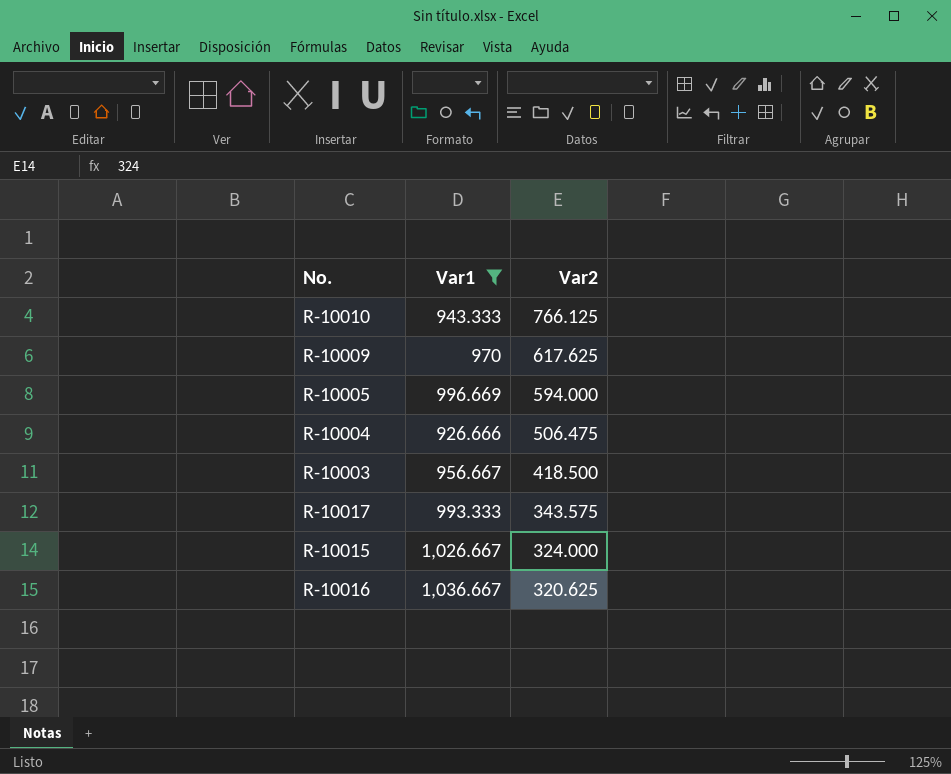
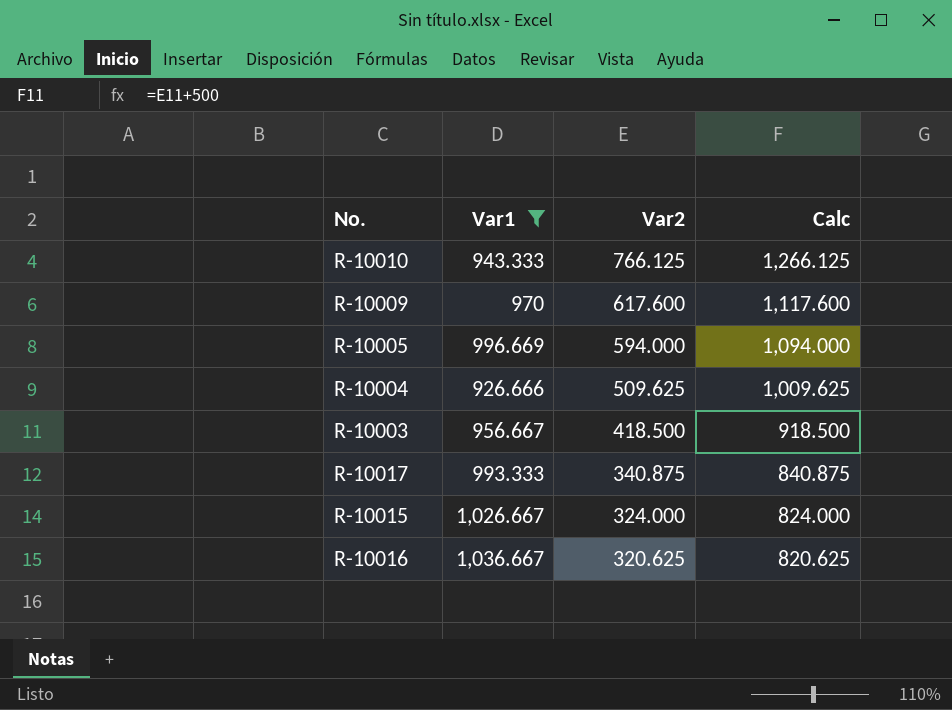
column Calc | formula: none -> [Var2] + 500
R-10009 | Var2: 617.625 -> 617.600
R-10004 | Var2: 506.475 -> 509.625
R-10017 | Var2: 343.575 -> 340.875

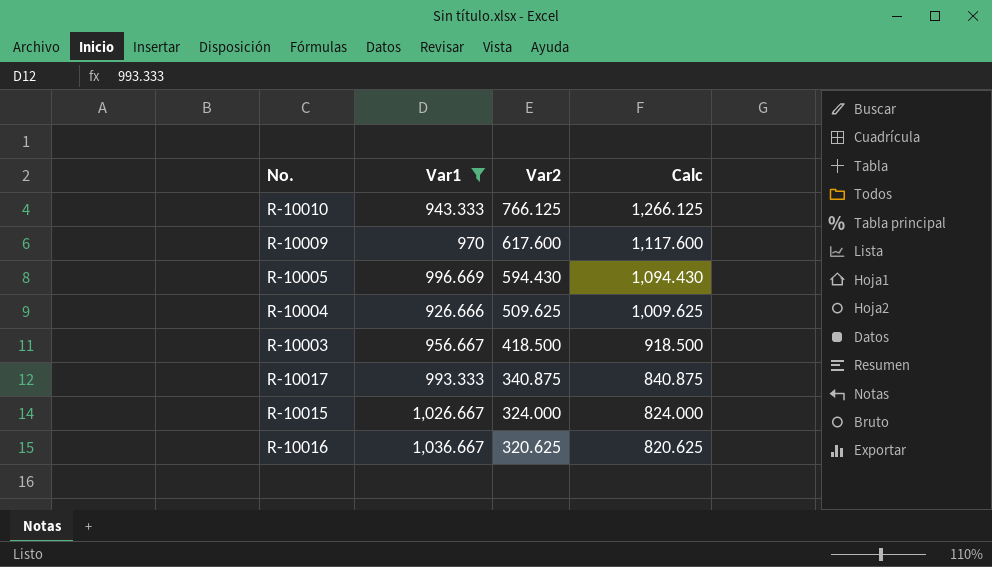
R-10005 | Var2: 594.000 -> 594.430
R-10005 | Calc: 1,094.000 -> 1,094.430

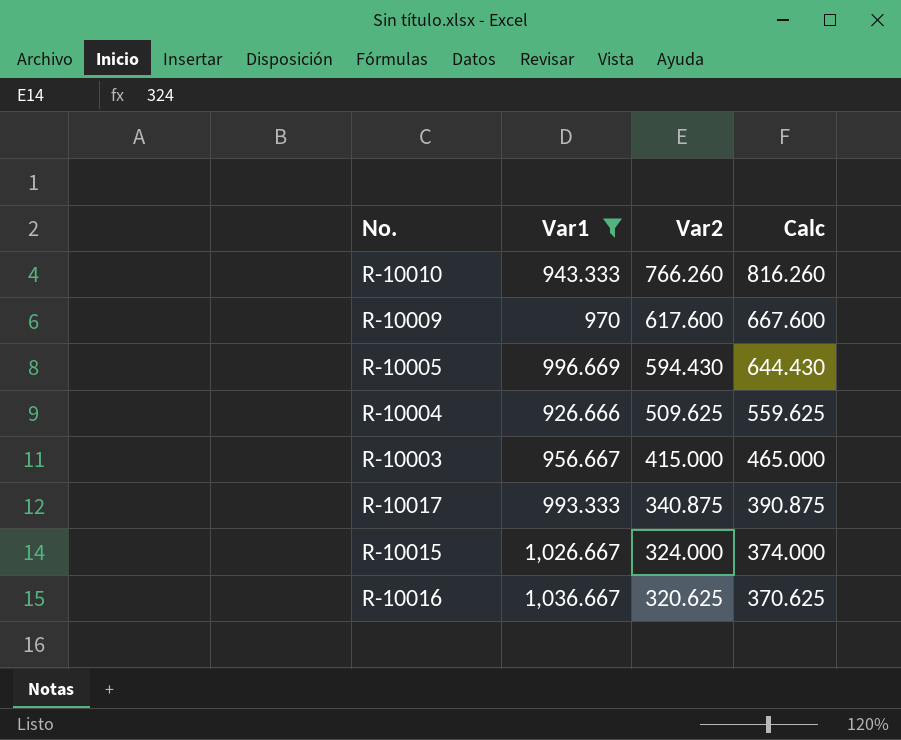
column Calc | formula: [Var2] + 500 -> [Var2] + 50
R-10010 | Var2: 766.125 -> 766.260
R-10003 | Var2: 418.500 -> 415.000

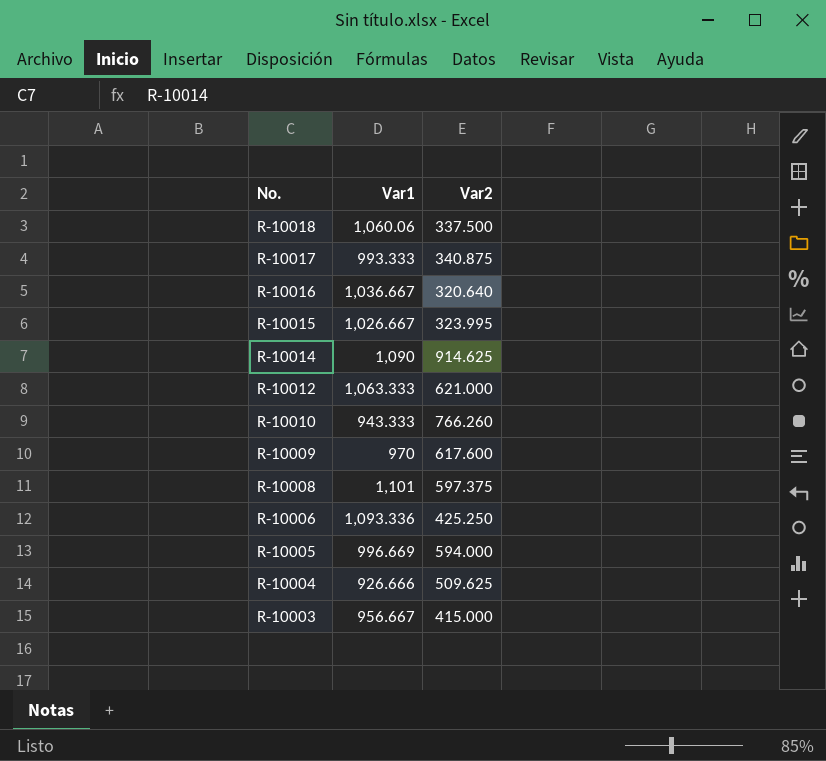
filter: Var1 <= 1,036.667 -> none
row order: Var2 descending -> No. descending
column Calc | formula: [Var2] + 50 -> none
R-10016 | Var2: 320.625 -> 320.640
R-10015 | Var2: 324.000 -> 323.995
R-10005 | Var2: 594.430 -> 594.000

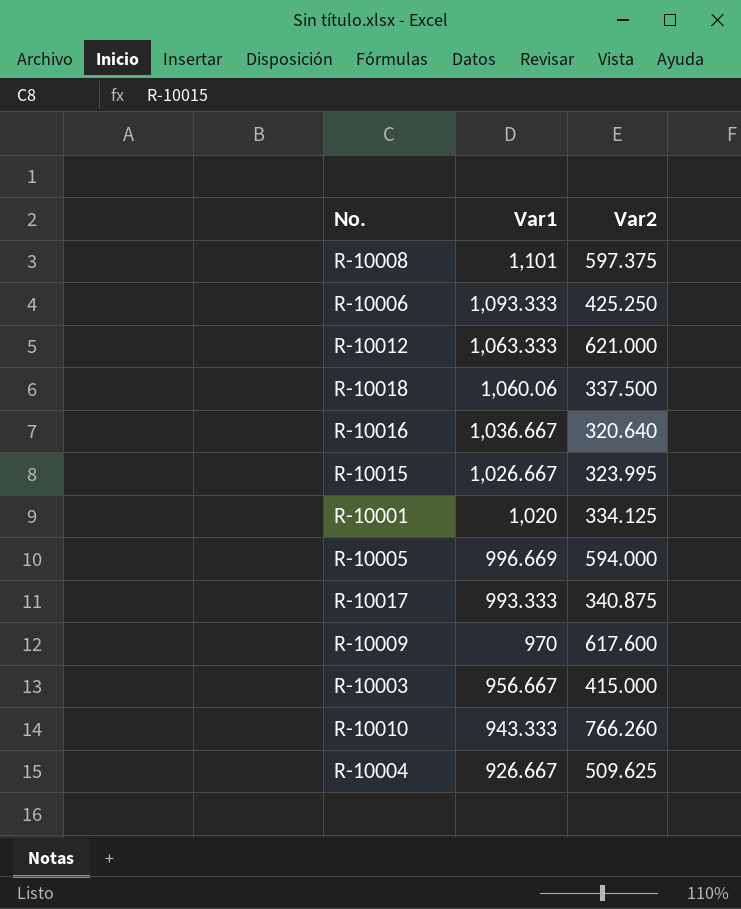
row order: No. descending -> Var1 descending
row R-10014: 1,090 | 914.625 -> none
R-10006 | Var1: 1,093.336 -> 1,093.333
row R-10001: none -> 1,020 | 334.125
R-10004 | Var1: 926.666 -> 926.667

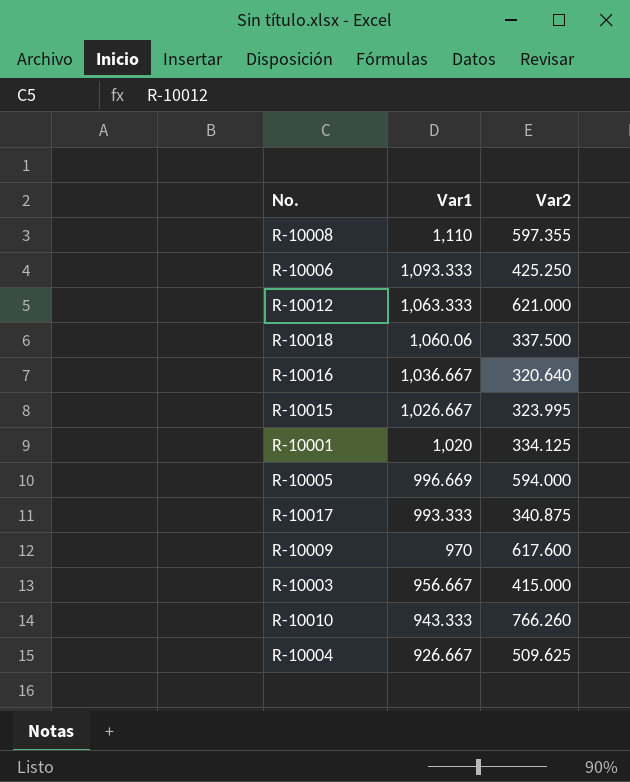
R-10008 | Var1: 1,101 -> 1,110
R-10008 | Var2: 597.375 -> 597.355

